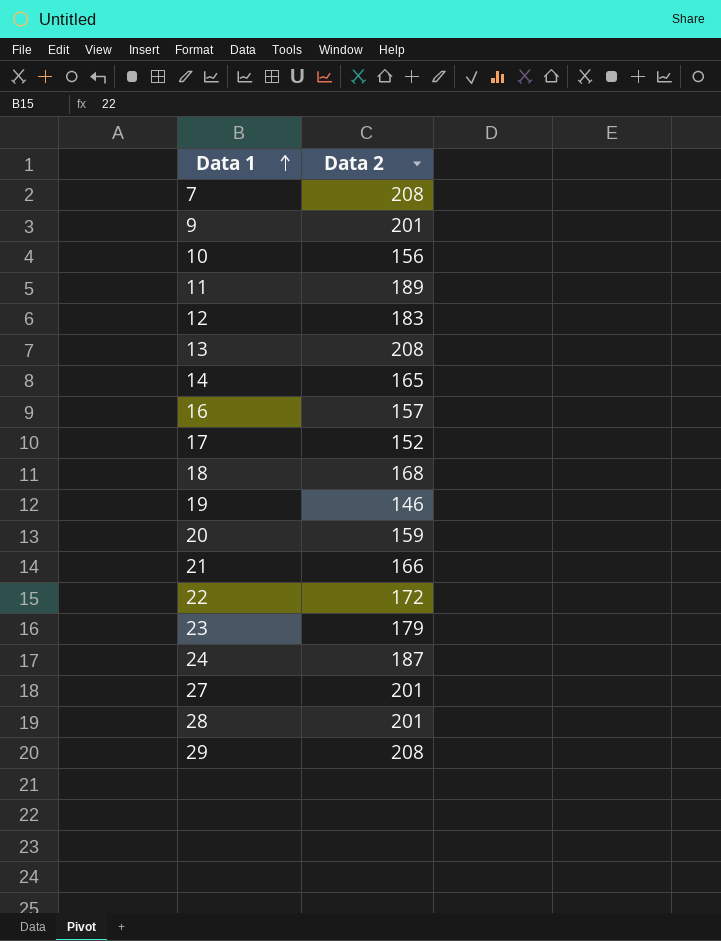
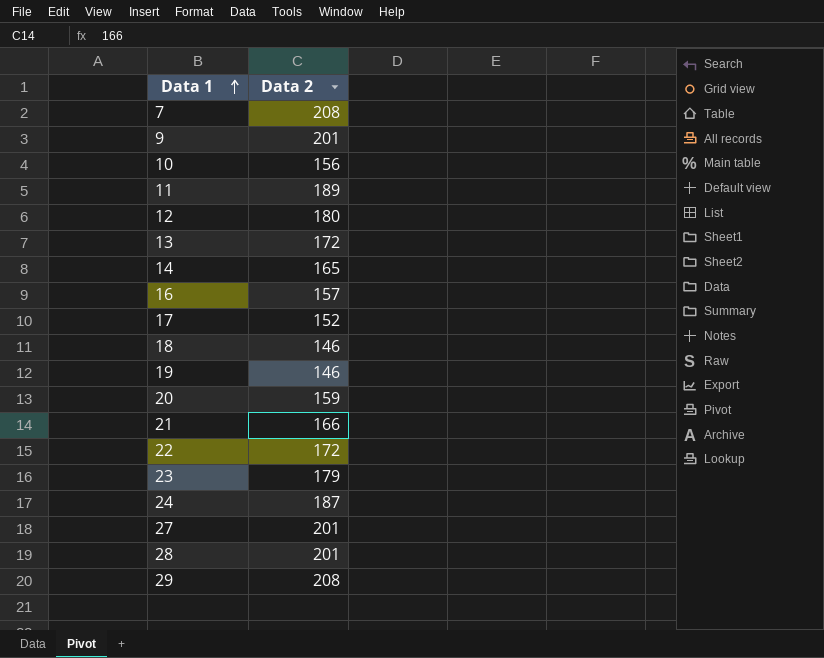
12 | Data 2: 183 -> 180
13 | Data 2: 208 -> 172
18 | Data 2: 168 -> 146

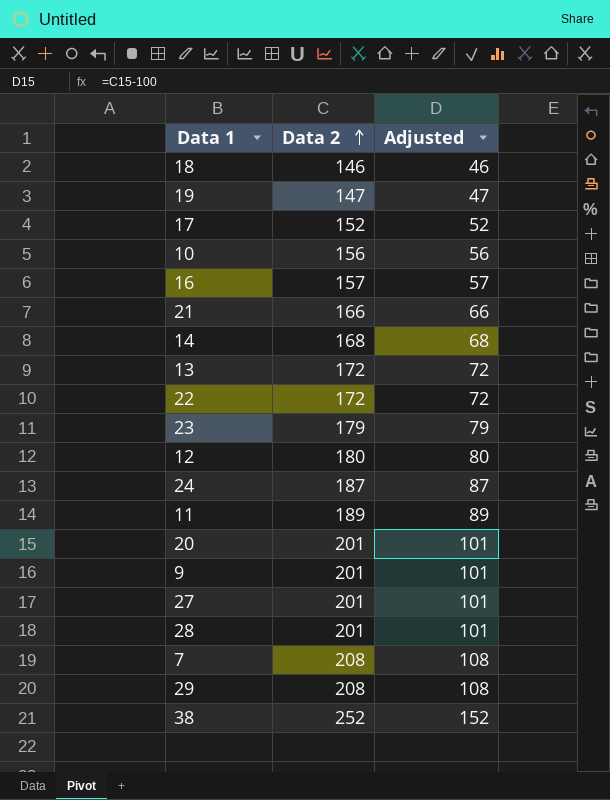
row order: Data 1 ascending -> Data 2 ascending
column Adjusted | formula: none -> [Data 2] - 100
19 | Data 2: 146 -> 147
14 | Data 2: 165 -> 168
20 | Data 2: 159 -> 201
row 38: none -> 252 | 152

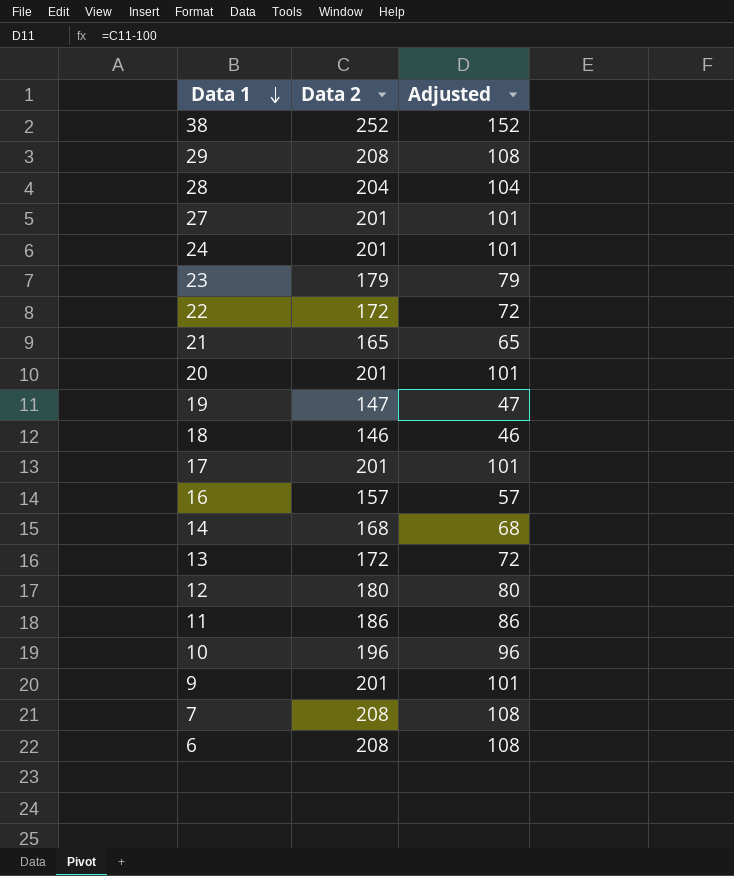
row order: Data 2 ascending -> Data 1 descending
28 | Data 2: 201 -> 204
28 | Adjusted: 101 -> 104
24 | Data 2: 187 -> 201
24 | Adjusted: 87 -> 101
21 | Data 2: 166 -> 165
21 | Adjusted: 66 -> 65
17 | Data 2: 152 -> 201
17 | Adjusted: 52 -> 101
11 | Data 2: 189 -> 186
11 | Adjusted: 89 -> 86
10 | Data 2: 156 -> 196
10 | Adjusted: 56 -> 96
row 6: none -> 208 | 108

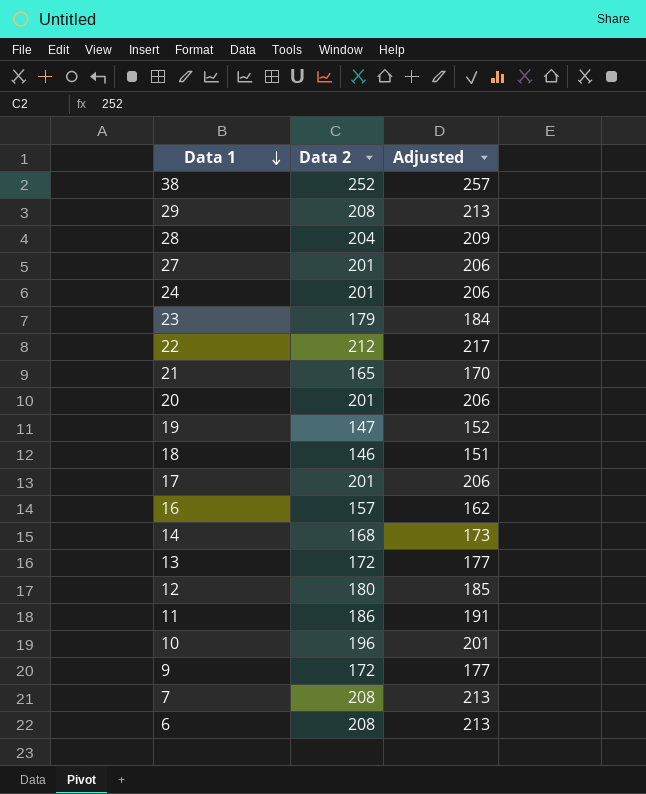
column Adjusted | formula: [Data 2] - 100 -> [Data 2] + 5
22 | Data 2: 172 -> 212
9 | Data 2: 201 -> 172

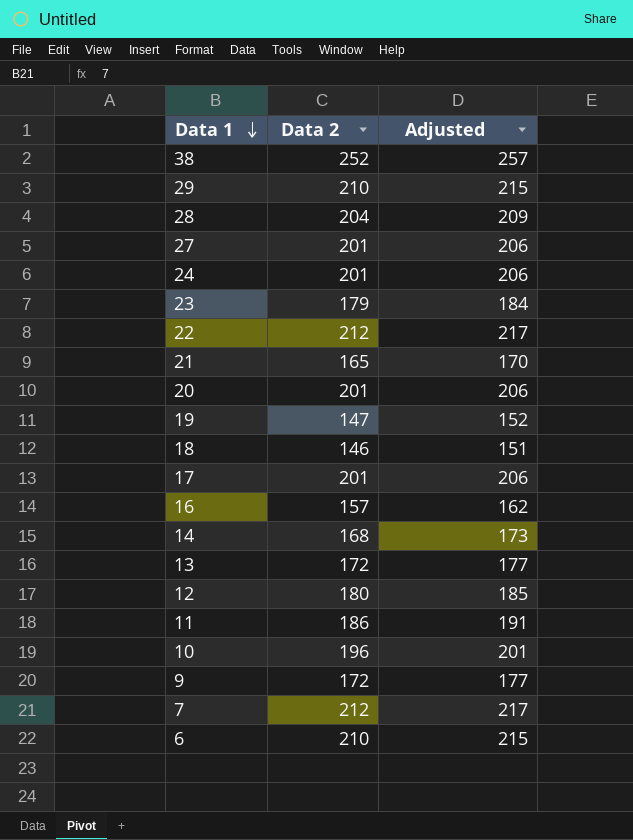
29 | Data 2: 208 -> 210
29 | Adjusted: 213 -> 215
7 | Data 2: 208 -> 212
7 | Adjusted: 213 -> 217
6 | Data 2: 208 -> 210
6 | Adjusted: 213 -> 215

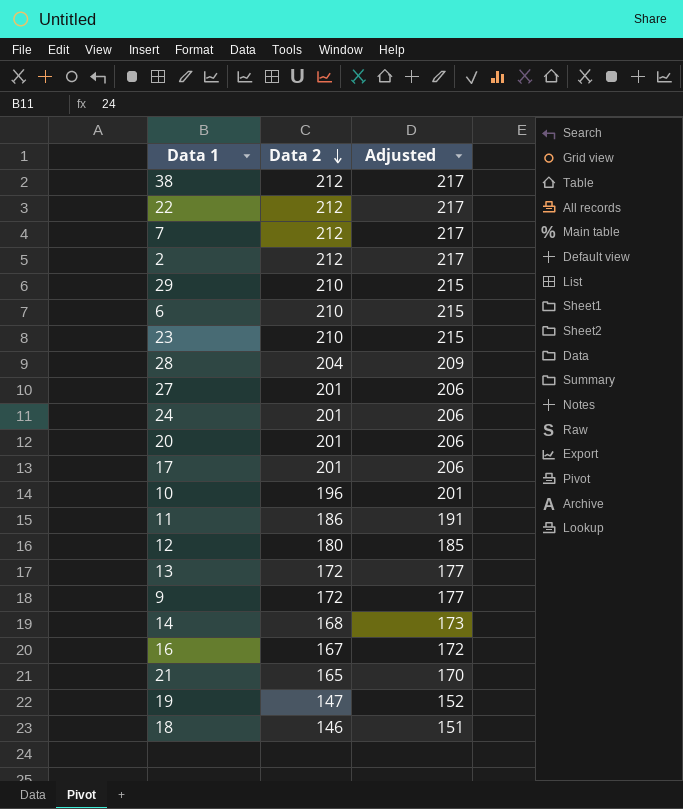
row order: Data 1 descending -> Data 2 descending
38 | Data 2: 252 -> 212
38 | Adjusted: 257 -> 217
row 2: none -> 212 | 217
23 | Data 2: 179 -> 210
23 | Adjusted: 184 -> 215
16 | Data 2: 157 -> 167
16 | Adjusted: 162 -> 172

